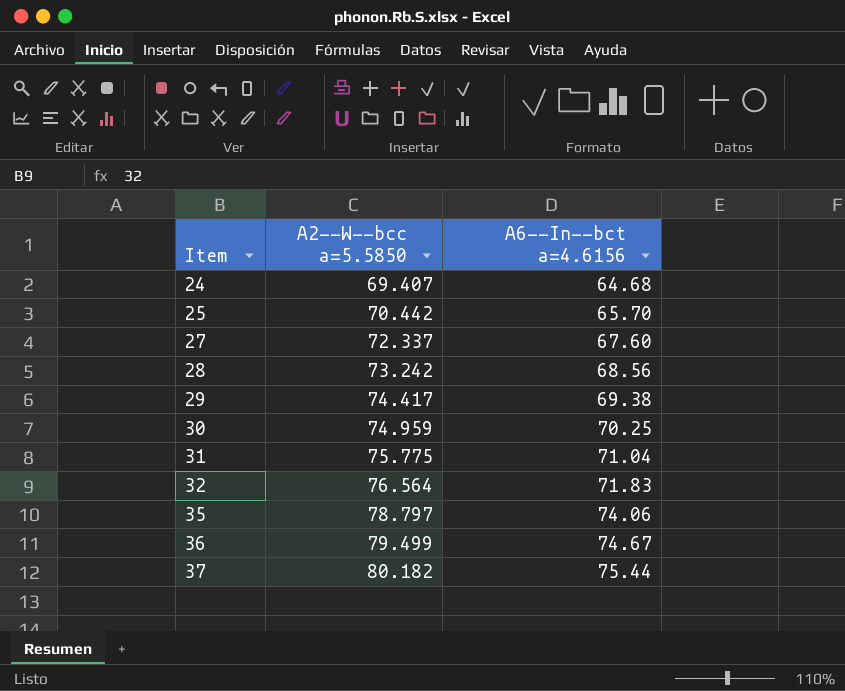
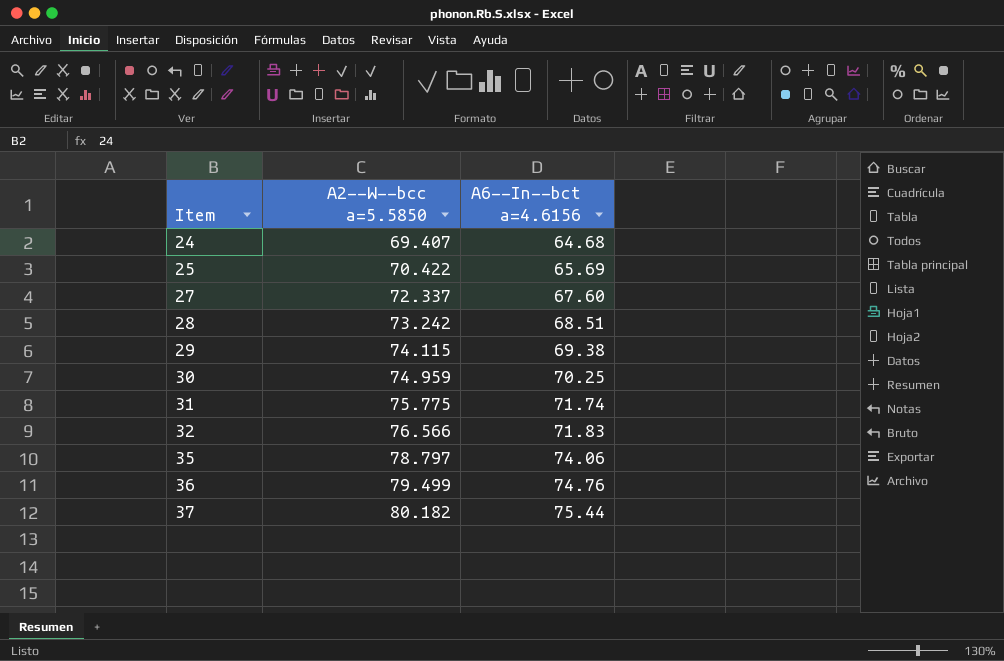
25 | A2--W--bcc a=5.5850: 70.442 -> 70.422
25 | A6--In--bct a=4.6156: 65.70 -> 65.69
28 | A6--In--bct a=4.6156: 68.56 -> 68.51
29 | A2--W--bcc a=5.5850: 74.417 -> 74.115
31 | A6--In--bct a=4.6156: 71.04 -> 71.74
32 | A2--W--bcc a=5.5850: 76.564 -> 76.566
36 | A6--In--bct a=4.6156: 74.67 -> 74.76

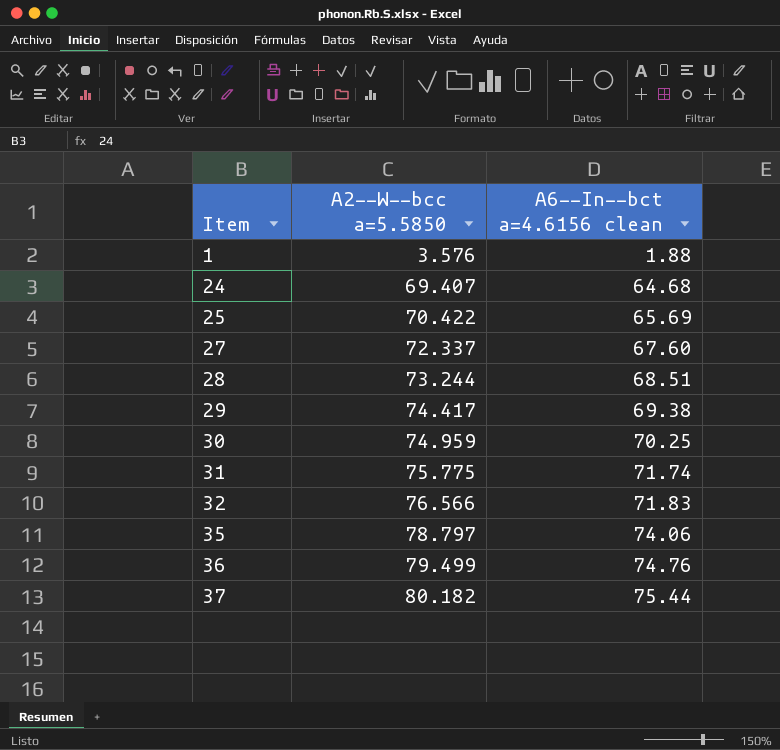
column name: A6--In--bct a=4.6156 -> A6--In--bct a=4.6156 clean
row 1: none -> 3.576 | 1.88
28 | A2--W--bcc a=5.5850: 73.242 -> 73.244
29 | A2--W--bcc a=5.5850: 74.115 -> 74.417

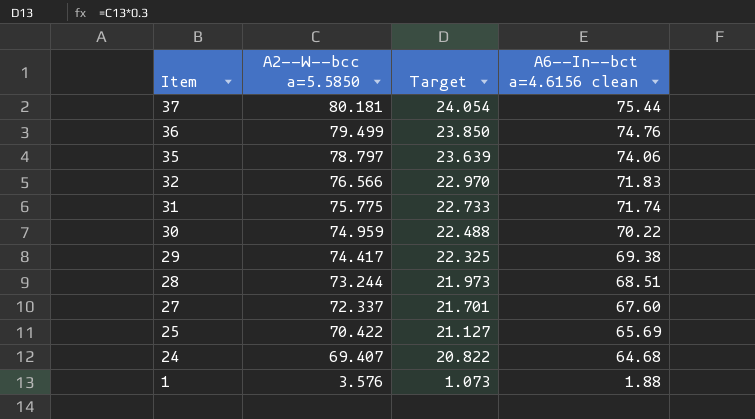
row order: Item ascending -> Item descending
column Target | formula: none -> [A2--W--bcc a=5.5850] * 0.3
37 | A2--W--bcc a=5.5850: 80.182 -> 80.181
30 | A6--In--bct a=4.6156 clean: 70.25 -> 70.22

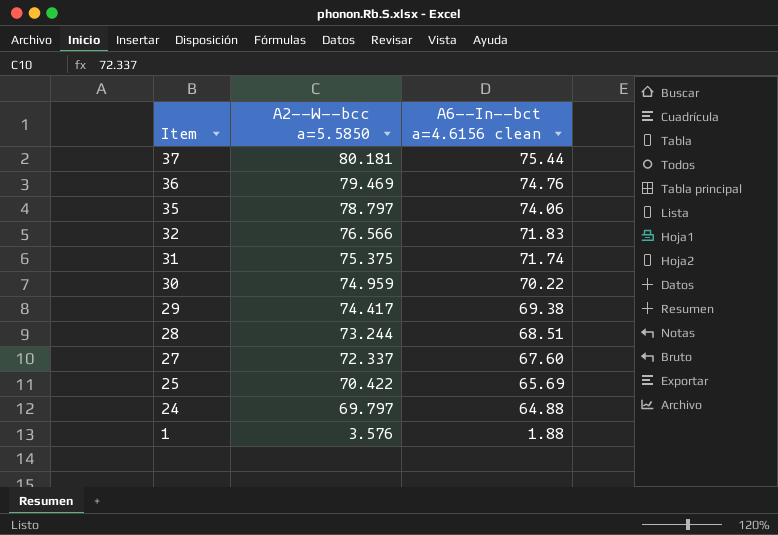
column Target | formula: [A2--W--bcc a=5.5850] * 0.3 -> none
36 | A2--W--bcc a=5.5850: 79.499 -> 79.469
31 | A2--W--bcc a=5.5850: 75.775 -> 75.375
24 | A2--W--bcc a=5.5850: 69.407 -> 69.797
24 | A6--In--bct a=4.6156 clean: 64.68 -> 64.88

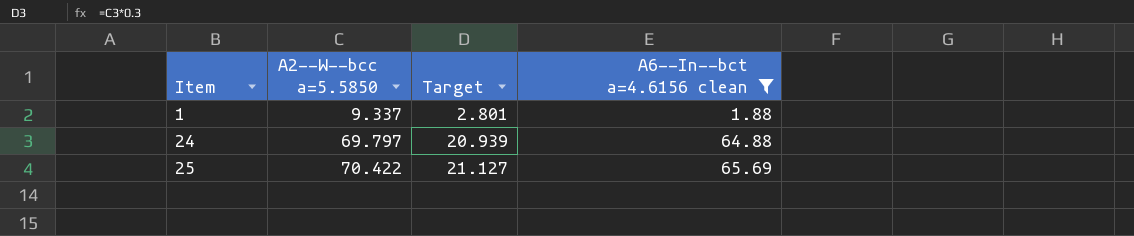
filter: none -> A6--In--bct a=4.6156 clean <= 65.69
row order: Item descending -> Item ascending
column Target | formula: none -> [A2--W--bcc a=5.5850] * 0.3
1 | A2--W--bcc a=5.5850: 3.576 -> 9.337

